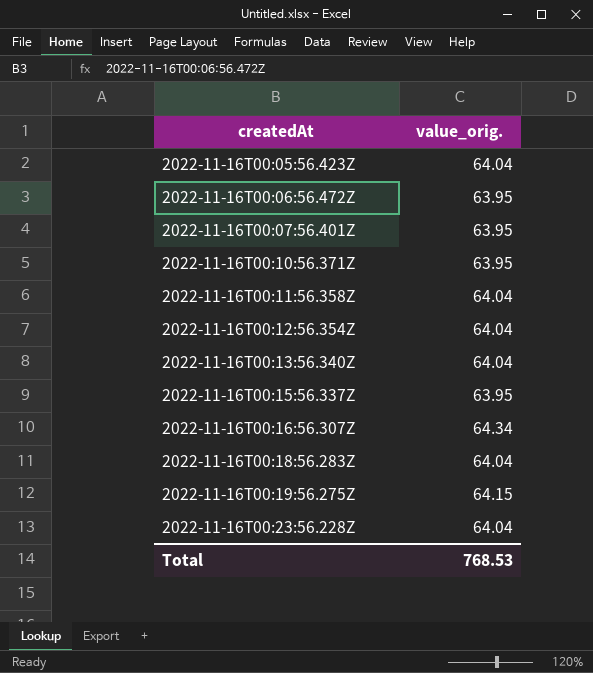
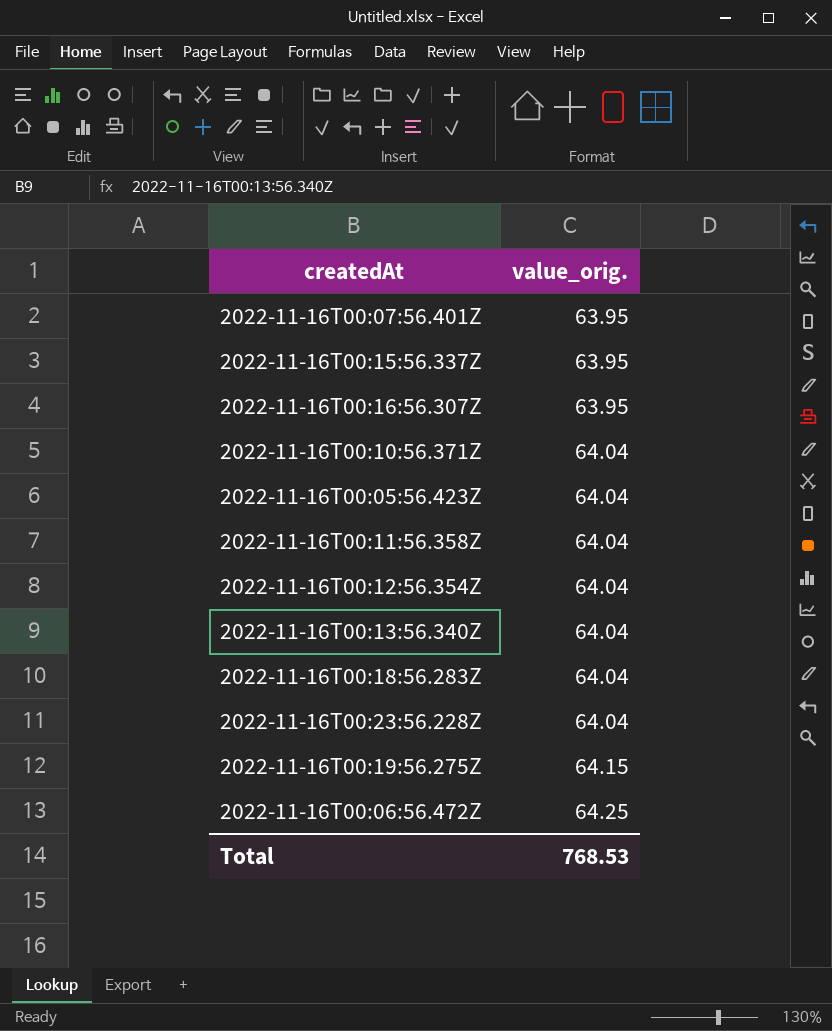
row order: createdAt ascending -> value_orig. ascending
2022-11-16T00:16:56.307Z | value_orig.: 64.34 -> 63.95
2022-11-16T00:10:56.371Z | value_orig.: 63.95 -> 64.04
2022-11-16T00:06:56.472Z | value_orig.: 63.95 -> 64.25

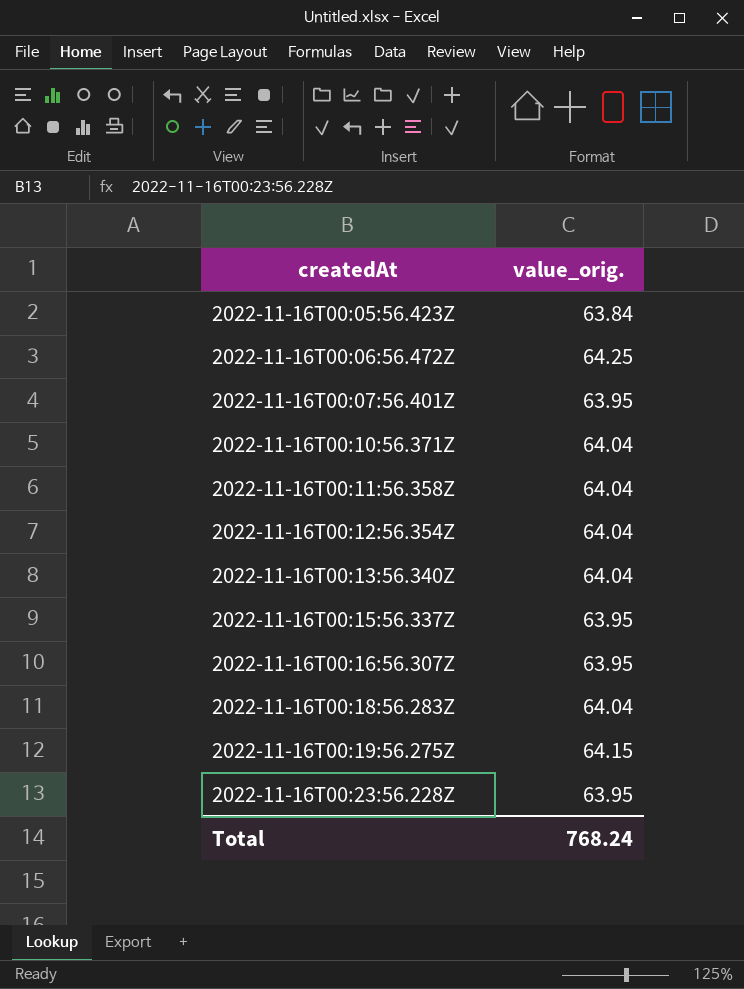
row order: value_orig. ascending -> createdAt ascending
2022-11-16T00:05:56.423Z | value_orig.: 64.04 -> 63.84
2022-11-16T00:23:56.228Z | value_orig.: 64.04 -> 63.95
Total | value_orig.: 768.53 -> 768.24

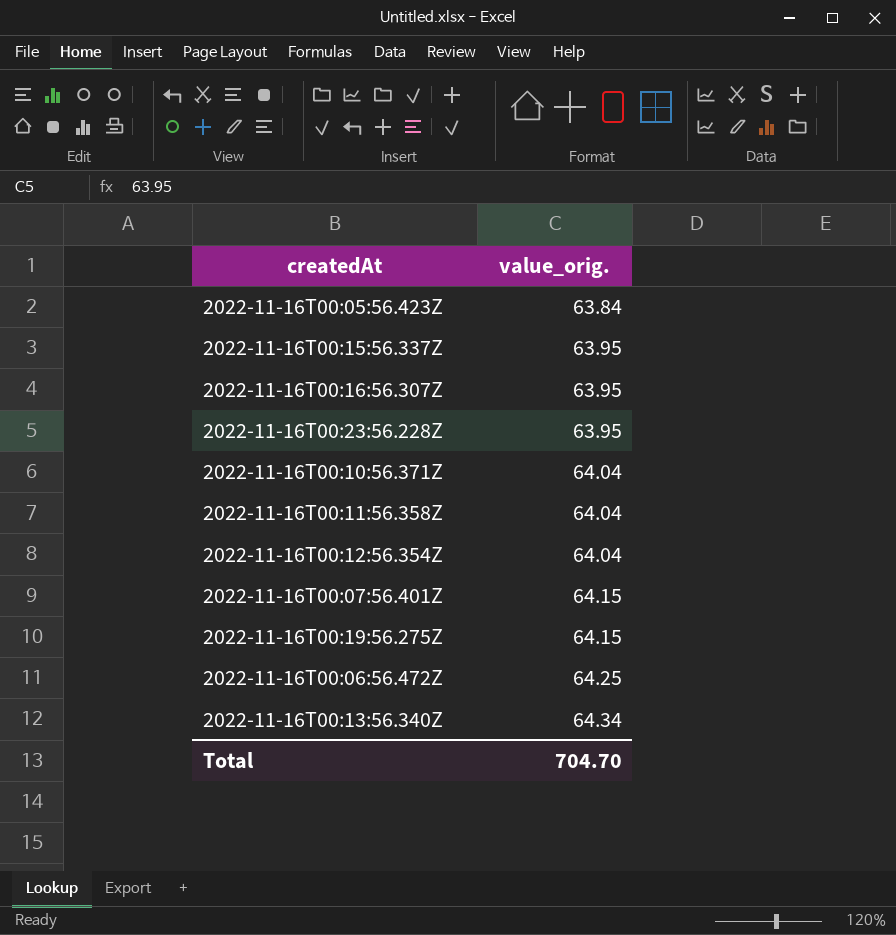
row order: createdAt ascending -> value_orig. ascending
row 2022-11-16T00:18:56.283Z: 64.04 -> none
2022-11-16T00:07:56.401Z | value_orig.: 63.95 -> 64.15
2022-11-16T00:13:56.340Z | value_orig.: 64.04 -> 64.34
Total | value_orig.: 768.24 -> 704.70

